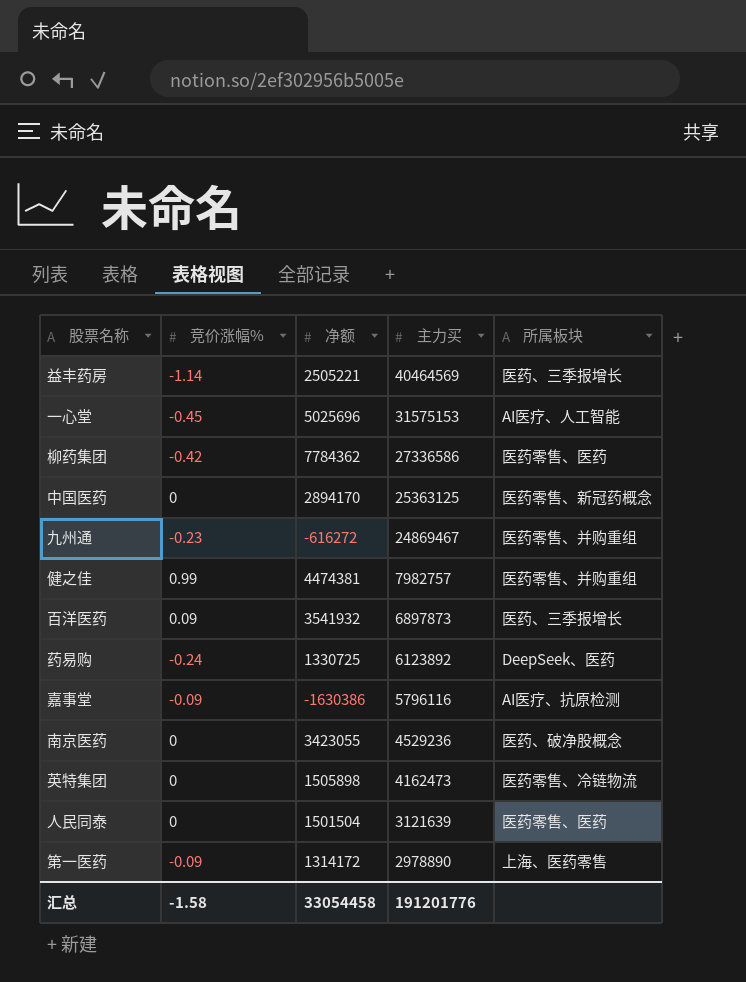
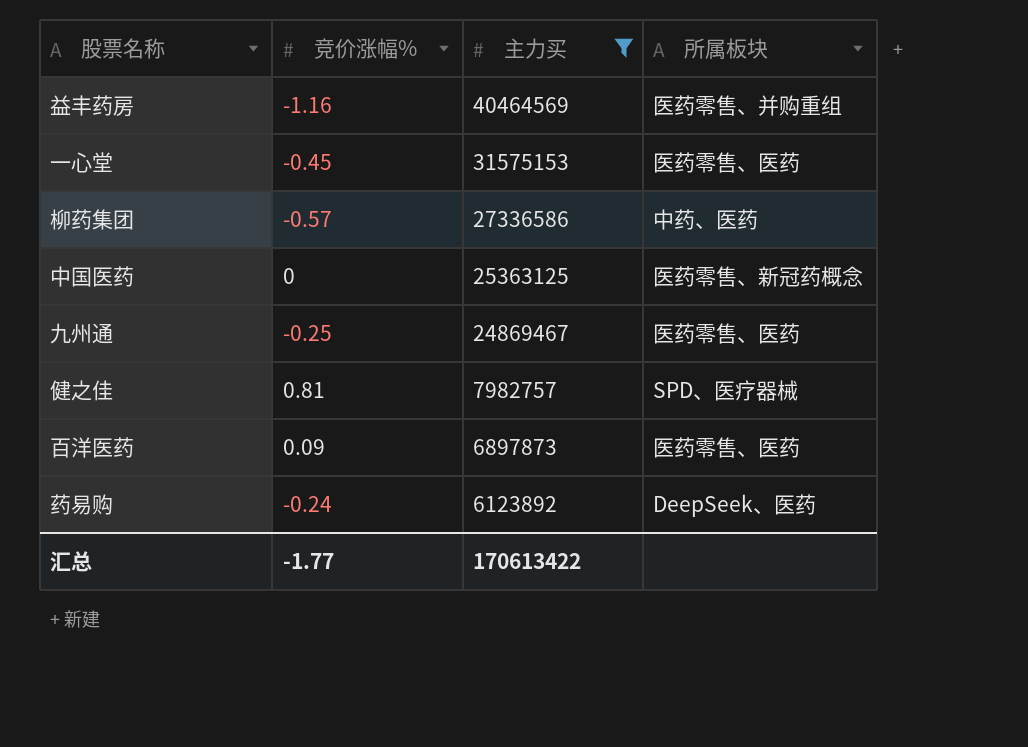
filter: none -> 主力买 >= 6123892
column 净额 | position: 3 -> none
益丰药房 | 竞价涨幅%: -1.14 -> -1.16
益丰药房 | 所属板块: 医药、三季报增长 -> 医药零售、并购重组
一心堂 | 所属板块: AI医疗、人工智能 -> 医药零售、医药
柳药集团 | 竞价涨幅%: -0.42 -> -0.57
柳药集团 | 所属板块: 医药零售、医药 -> 中药、医药
九州通 | 竞价涨幅%: -0.23 -> -0.25
九州通 | 所属板块: 医药零售、并购重组 -> 医药零售、医药
健之佳 | 竞价涨幅%: 0.99 -> 0.81
健之佳 | 所属板块: 医药零售、并购重组 -> SPD、医疗器械
百洋医药 | 所属板块: 医药、三季报增长 -> 医药零售、医药
汇总 | 竞价涨幅%: -1.58 -> -1.77
汇总 | 主力买: 191201776 -> 170613422

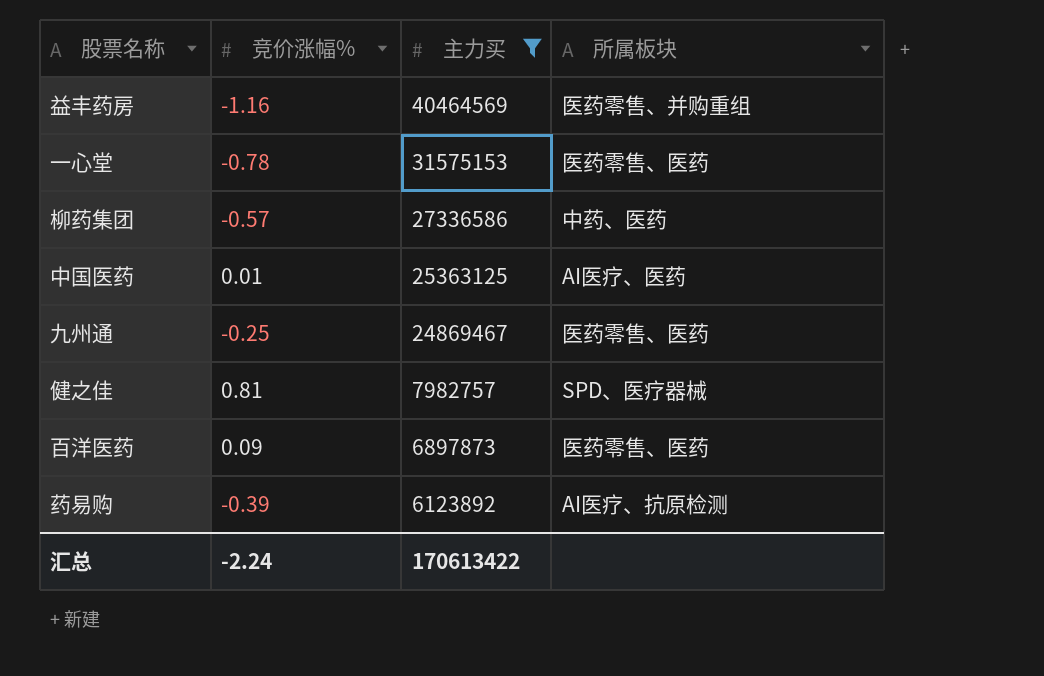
一心堂 | 竞价涨幅%: -0.45 -> -0.78
中国医药 | 竞价涨幅%: 0 -> 0.01
中国医药 | 所属板块: 医药零售、新冠药概念 -> AI医疗、医药
药易购 | 竞价涨幅%: -0.24 -> -0.39
药易购 | 所属板块: DeepSeek、医药 -> AI医疗、抗原检测
汇总 | 竞价涨幅%: -1.77 -> -2.24

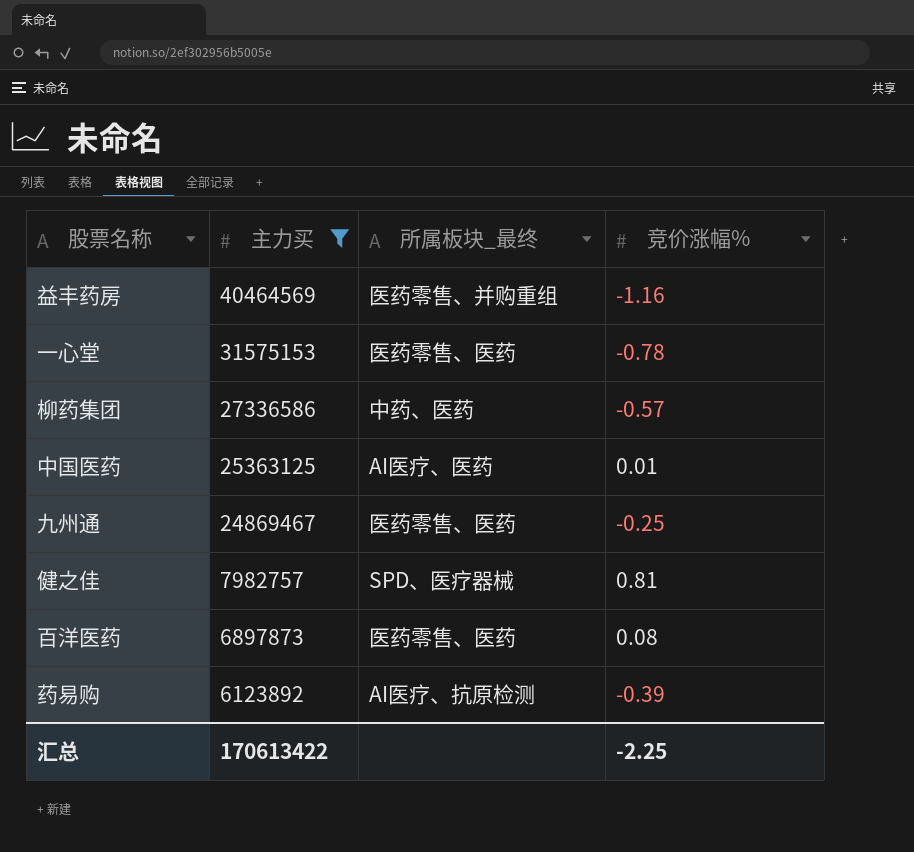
column name: 所属板块 -> 所属板块_最终
column 竞价涨幅% | position: 2 -> 4
百洋医药 | 竞价涨幅%: 0.09 -> 0.08
汇总 | 竞价涨幅%: -2.24 -> -2.25

